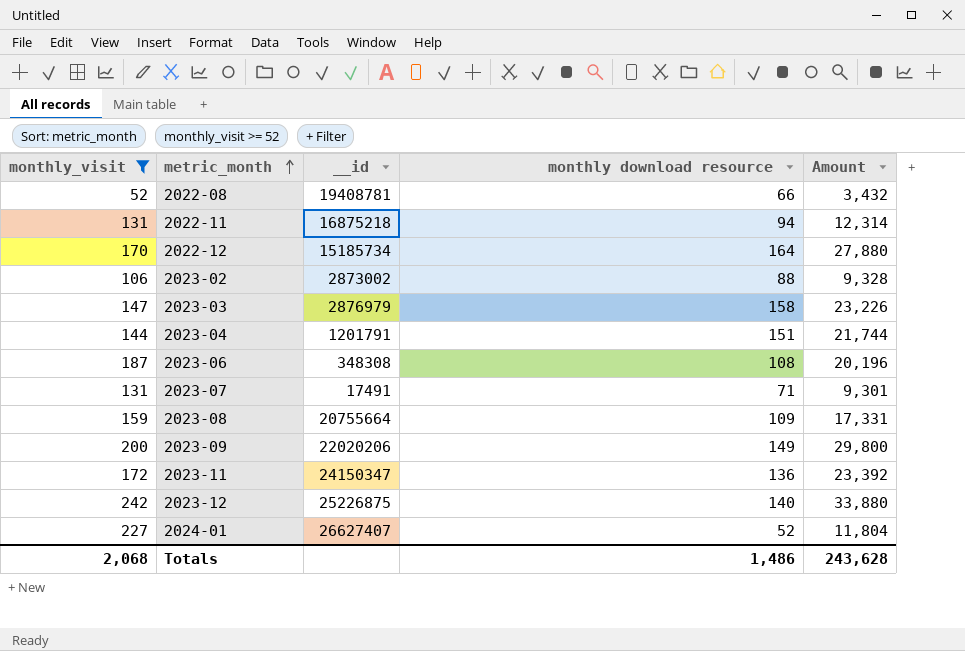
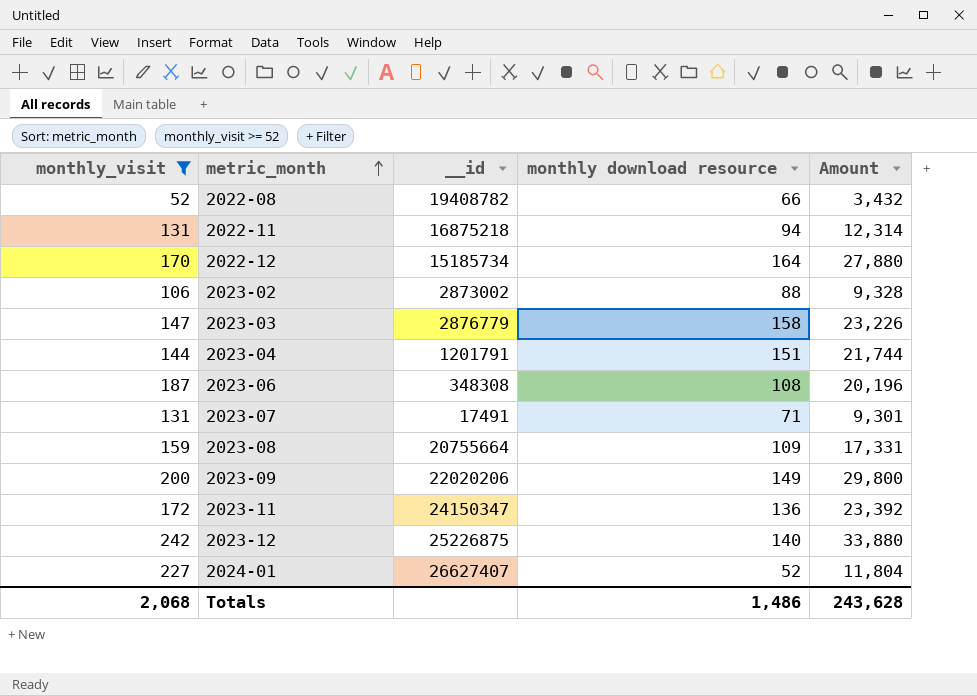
2022-08 | __id: 19408781 -> 19408782
2023-03 | __id: 2876979 -> 2876779

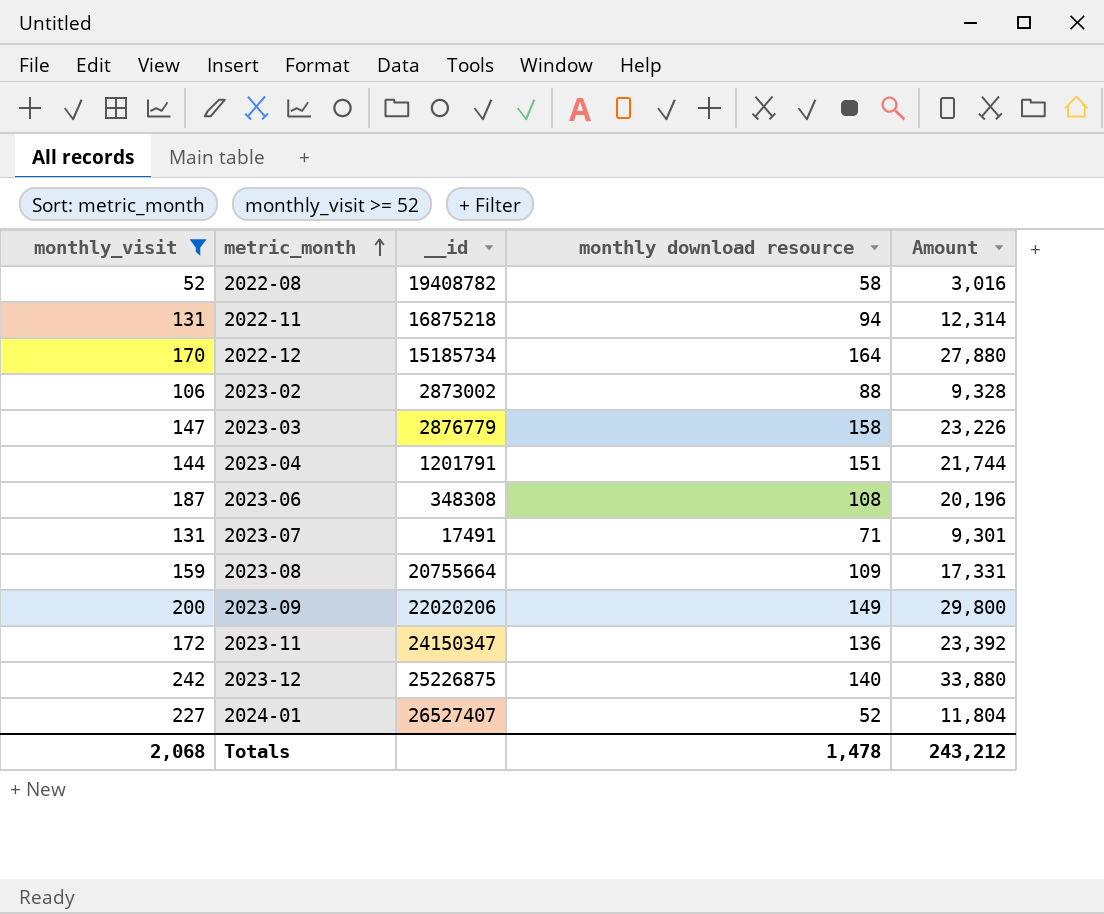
2022-08 | monthly download resource: 66 -> 58
2022-08 | Amount: 3,432 -> 3,016
2024-01 | __id: 26627407 -> 26527407
Totals | monthly download resource: 1,486 -> 1,478
Totals | Amount: 243,628 -> 243,212

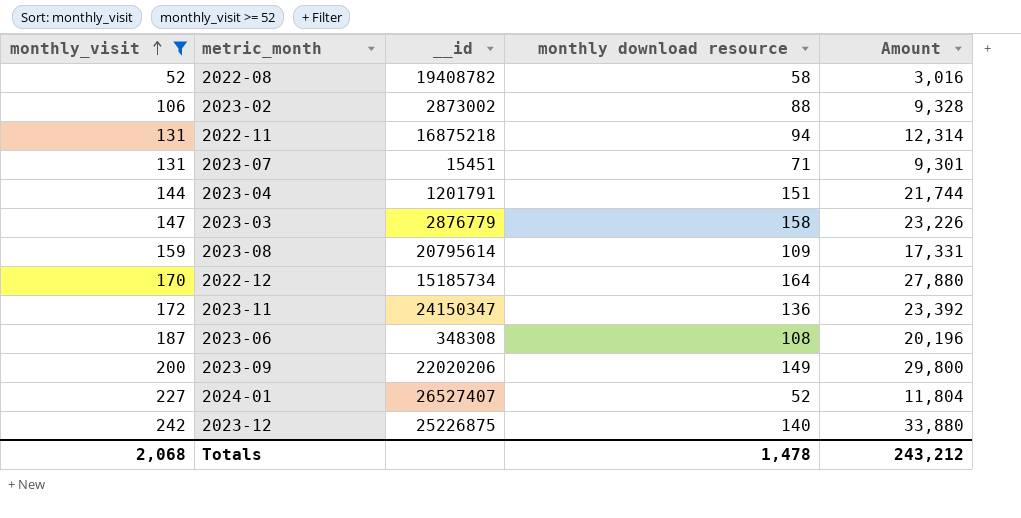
row order: metric_month ascending -> monthly_visit ascending
2023-07 | __id: 17491 -> 15451
2023-08 | __id: 20755664 -> 20795614

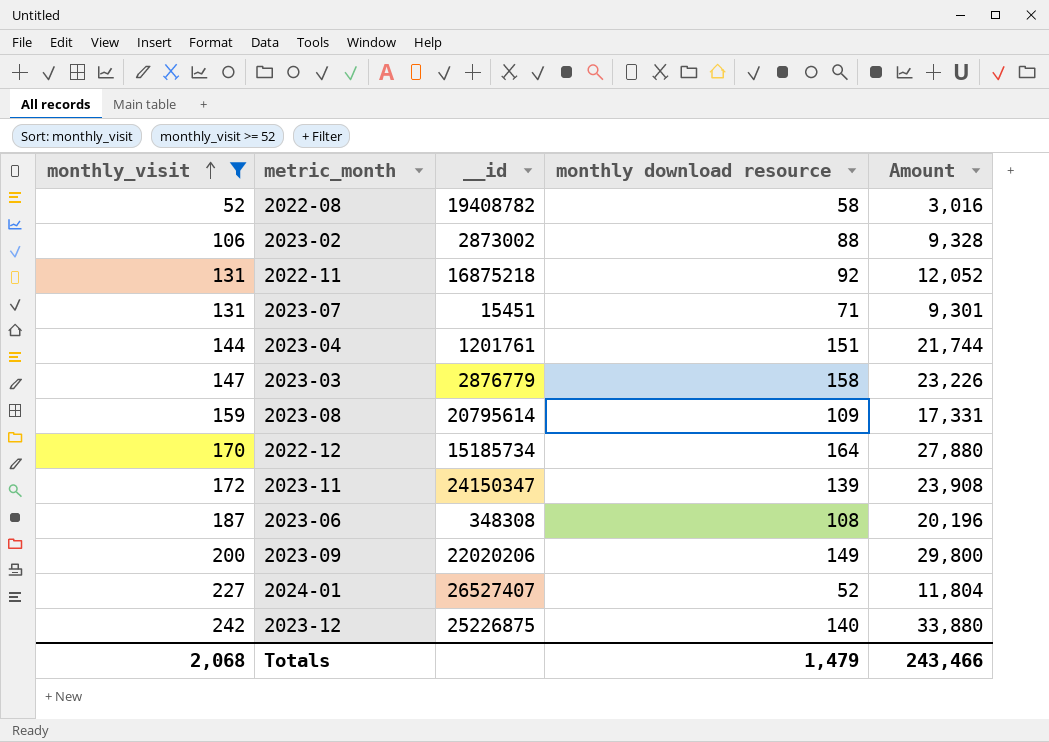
2022-11 | monthly download resource: 94 -> 92
2022-11 | Amount: 12,314 -> 12,052
2023-04 | __id: 1201791 -> 1201761
2023-11 | monthly download resource: 136 -> 139
2023-11 | Amount: 23,392 -> 23,908
Totals | monthly download resource: 1,478 -> 1,479
Totals | Amount: 243,212 -> 243,466

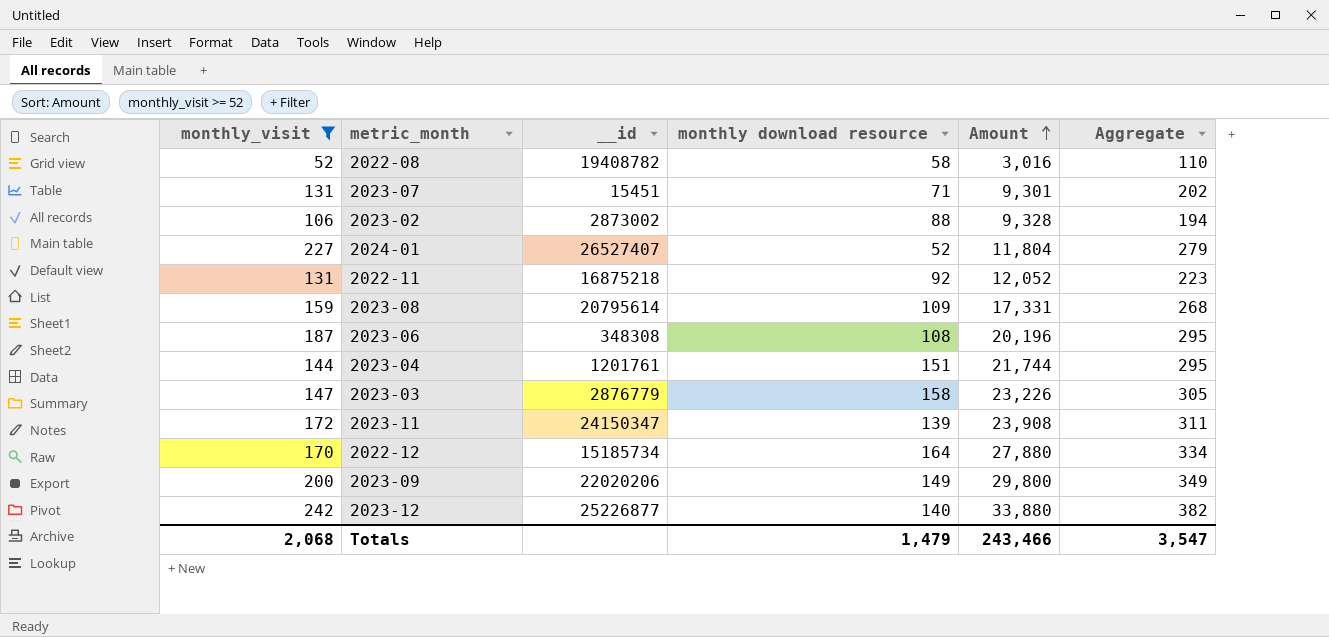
row order: monthly_visit ascending -> Amount ascending
column Aggregate | formula: none -> [monthly_visit] + [monthly download resource]
2023-12 | __id: 25226875 -> 25226877

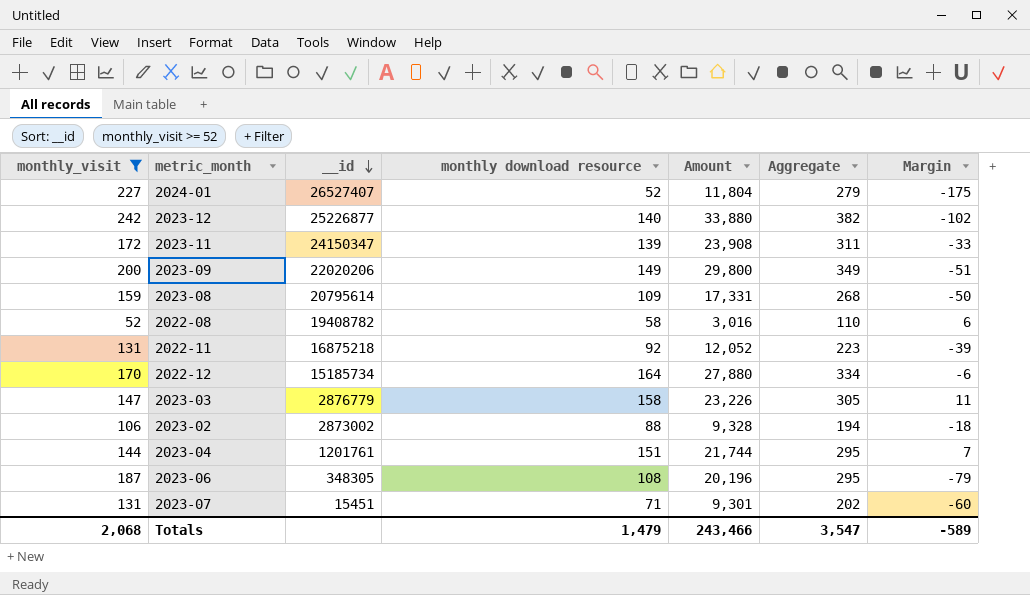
row order: Amount ascending -> __id descending
column Margin | formula: none -> [monthly download resource] - [monthly_visit]
2023-06 | __id: 348308 -> 348305

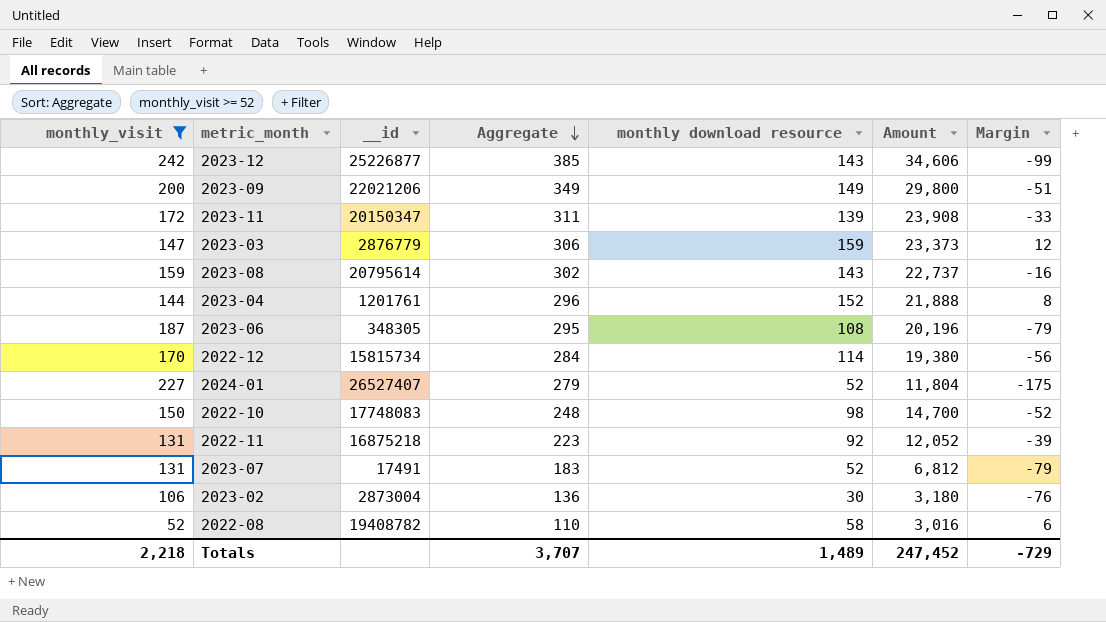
row order: __id descending -> Aggregate descending
column Aggregate | position: 6 -> 4
2023-12 | Aggregate: 382 -> 385
2023-12 | monthly download resource: 140 -> 143
2023-12 | Amount: 33,880 -> 34,606
2023-12 | Margin: -102 -> -99
2023-09 | __id: 22020206 -> 22021206
2023-11 | __id: 24150347 -> 20150347
2023-03 | Aggregate: 305 -> 306
2023-03 | monthly download resource: 158 -> 159
2023-03 | Amount: 23,226 -> 23,373
2023-03 | Margin: 11 -> 12
2023-08 | Aggregate: 268 -> 302
2023-08 | monthly download resource: 109 -> 143
2023-08 | Amount: 17,331 -> 22,737
2023-08 | Margin: -50 -> -16
2023-04 | Aggregate: 295 -> 296
2023-04 | monthly download resource: 151 -> 152
2023-04 | Amount: 21,744 -> 21,888
2023-04 | Margin: 7 -> 8
2022-12 | __id: 15185734 -> 15815734
2022-12 | Aggregate: 334 -> 284
2022-12 | monthly download resource: 164 -> 114
2022-12 | Amount: 27,880 -> 19,380
2022-12 | Margin: -6 -> -56
row 2022-10: none -> 150 | 17748083 | 248 | 98 | 14,700 | -52
2023-07 | __id: 15451 -> 17491
2023-07 | Aggregate: 202 -> 183
2023-07 | monthly download resource: 71 -> 52
2023-07 | Amount: 9,301 -> 6,812
2023-07 | Margin: -60 -> -79
2023-02 | __id: 2873002 -> 2873004
2023-02 | Aggregate: 194 -> 136
2023-02 | monthly download resource: 88 -> 30
2023-02 | Amount: 9,328 -> 3,180
2023-02 | Margin: -18 -> -76
Totals | monthly_visit: 2,068 -> 2,218
Totals | Aggregate: 3,547 -> 3,707
Totals | monthly download resource: 1,479 -> 1,489
Totals | Amount: 243,466 -> 247,452
Totals | Margin: -589 -> -729

